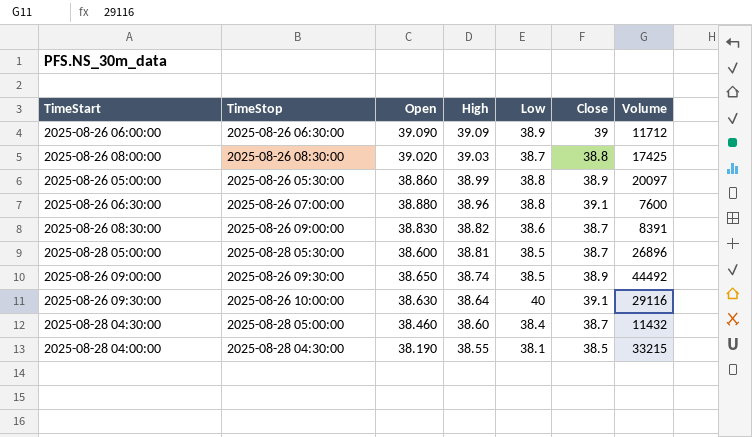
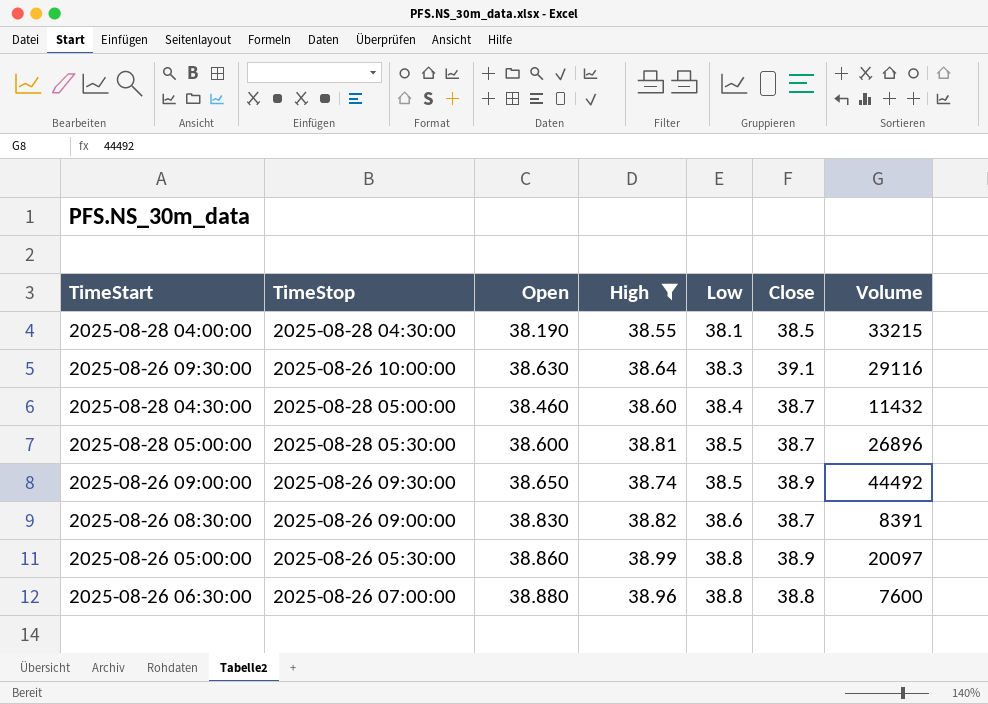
filter: none -> High <= 38.99
row order: High descending -> Low ascending
2025-08-26 09:30:00 | Low: 40 -> 38.3
2025-08-26 06:30:00 | Close: 39.1 -> 38.8

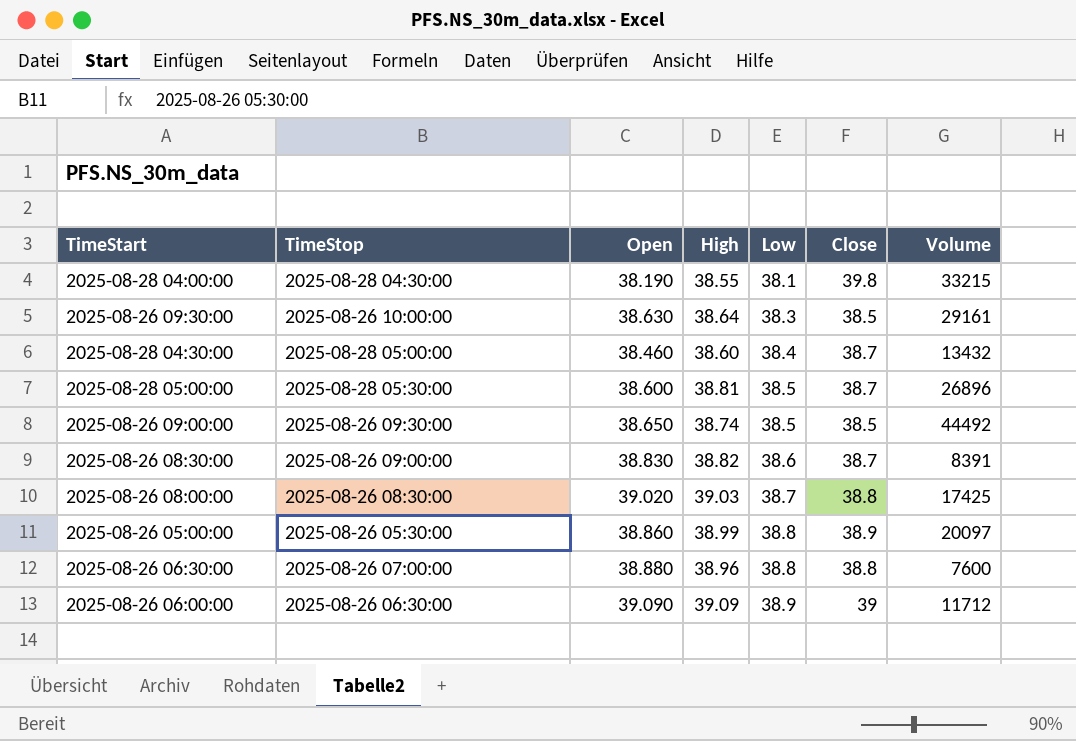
filter: High <= 38.99 -> none
2025-08-28 04:00:00 | Close: 38.5 -> 39.8
2025-08-26 09:30:00 | Close: 39.1 -> 38.5
2025-08-26 09:30:00 | Volume: 29116 -> 29161
2025-08-28 04:30:00 | Volume: 11432 -> 13432
2025-08-26 09:00:00 | Close: 38.9 -> 38.5

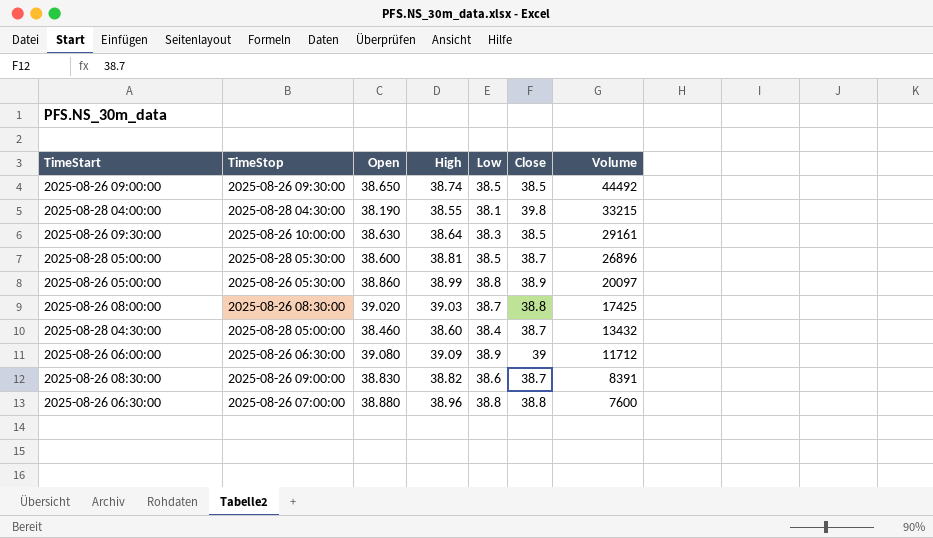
row order: Low ascending -> Volume descending
2025-08-26 06:00:00 | Open: 39.090 -> 39.080

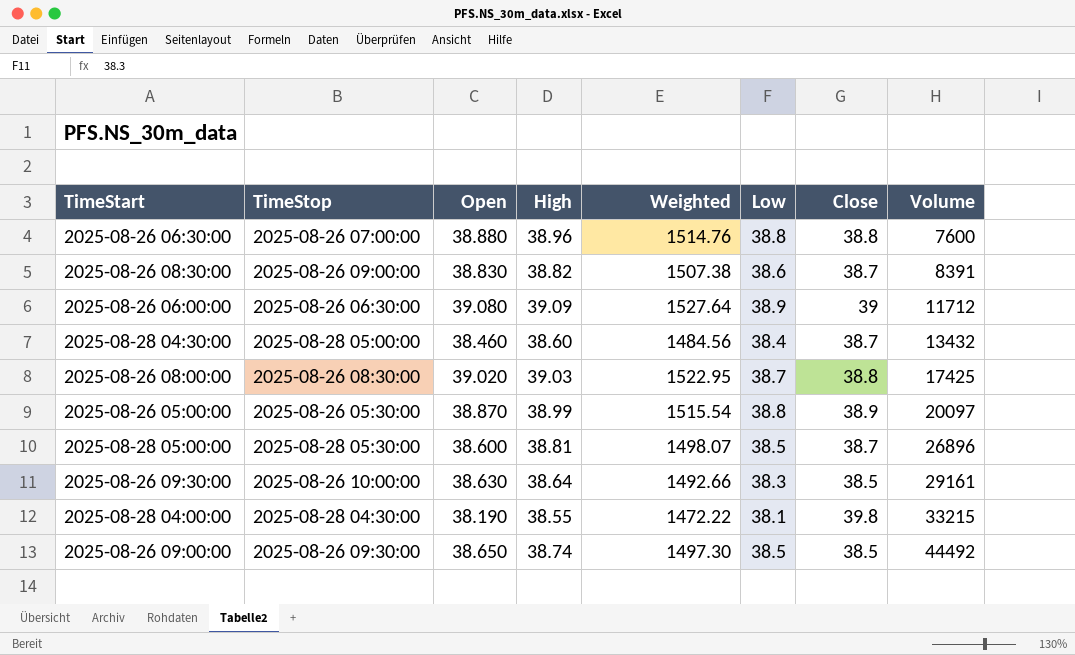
row order: Volume descending -> Volume ascending
column Weighted | formula: none -> [Open] * [High]
2025-08-26 05:00:00 | Open: 38.860 -> 38.870

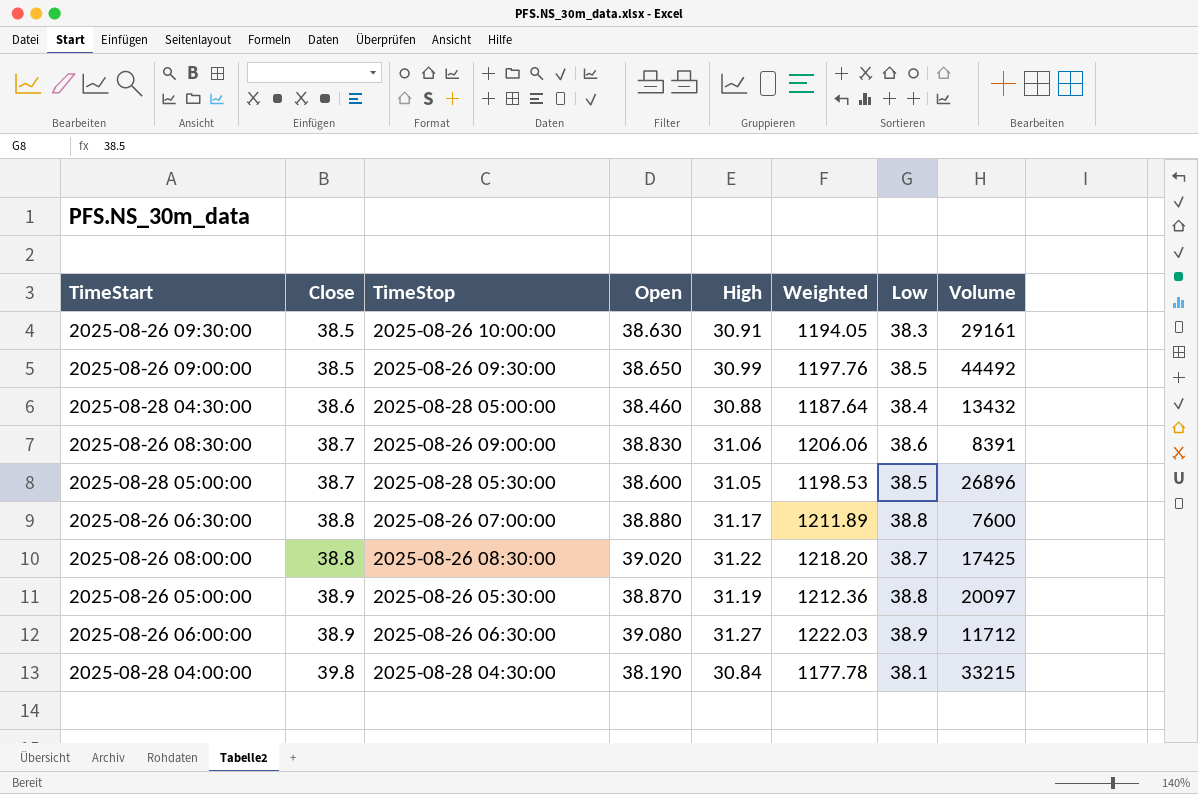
row order: Volume ascending -> Close ascending
column Close | position: 7 -> 2
2025-08-26 09:30:00 | High: 38.64 -> 30.91
2025-08-26 09:30:00 | Weighted: 1492.66 -> 1194.05
2025-08-26 09:00:00 | High: 38.74 -> 30.99
2025-08-26 09:00:00 | Weighted: 1497.30 -> 1197.76
2025-08-28 04:30:00 | Close: 38.7 -> 38.6
2025-08-28 04:30:00 | High: 38.60 -> 30.88
2025-08-28 04:30:00 | Weighted: 1484.56 -> 1187.64
2025-08-26 08:30:00 | High: 38.82 -> 31.06
2025-08-26 08:30:00 | Weighted: 1507.38 -> 1206.06
2025-08-28 05:00:00 | High: 38.81 -> 31.05
2025-08-28 05:00:00 | Weighted: 1498.07 -> 1198.53
2025-08-26 06:30:00 | High: 38.96 -> 31.17
2025-08-26 06:30:00 | Weighted: 1514.76 -> 1211.89
2025-08-26 08:00:00 | High: 39.03 -> 31.22
2025-08-26 08:00:00 | Weighted: 1522.95 -> 1218.20
2025-08-26 05:00:00 | High: 38.99 -> 31.19
2025-08-26 05:00:00 | Weighted: 1515.54 -> 1212.36
2025-08-26 06:00:00 | Close: 39 -> 38.9
2025-08-26 06:00:00 | High: 39.09 -> 31.27
2025-08-26 06:00:00 | Weighted: 1527.64 -> 1222.03
2025-08-28 04:00:00 | High: 38.55 -> 30.84
2025-08-28 04:00:00 | Weighted: 1472.22 -> 1177.78

